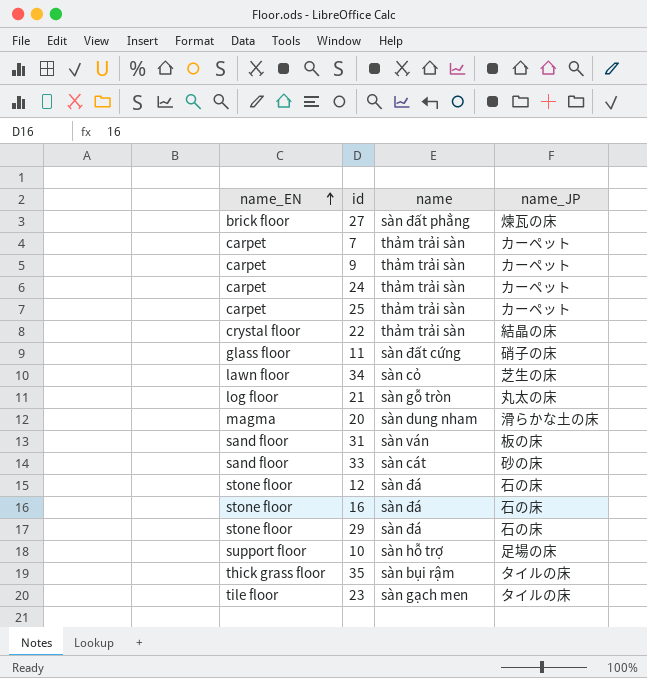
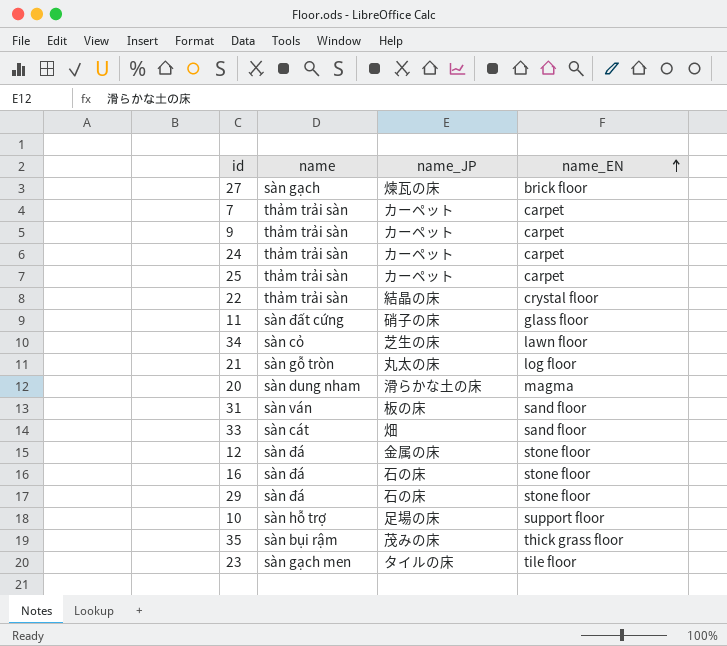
column name_EN | position: 1 -> 4
27 | name: sàn đất phẳng -> sàn gạch
33 | name_JP: 砂の床 -> 畑
12 | name_JP: 石の床 -> 金属の床
35 | name_JP: タイルの床 -> 茂みの床

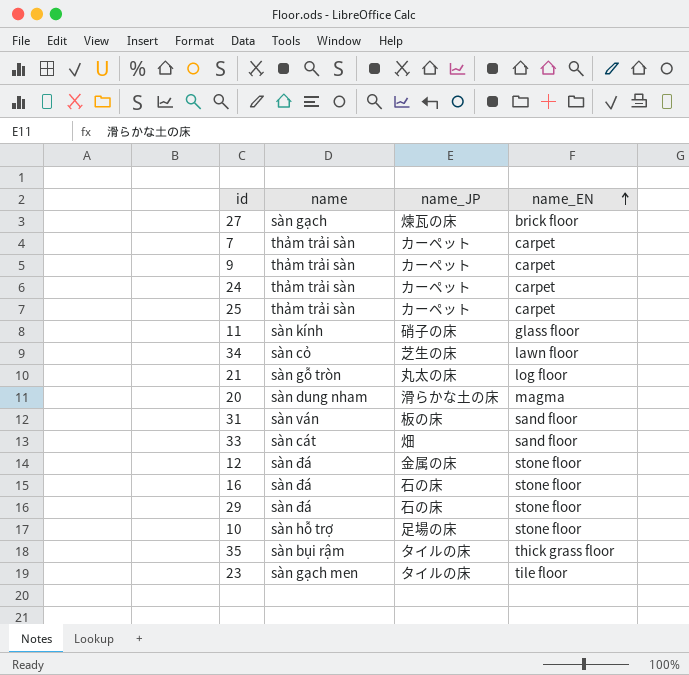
row 22: thảm trải sàn | 結晶の床 | crystal floor -> none
11 | name: sàn đất cứng -> sàn kính
10 | name_EN: support floor -> stone floor
35 | name_JP: 茂みの床 -> タイルの床

